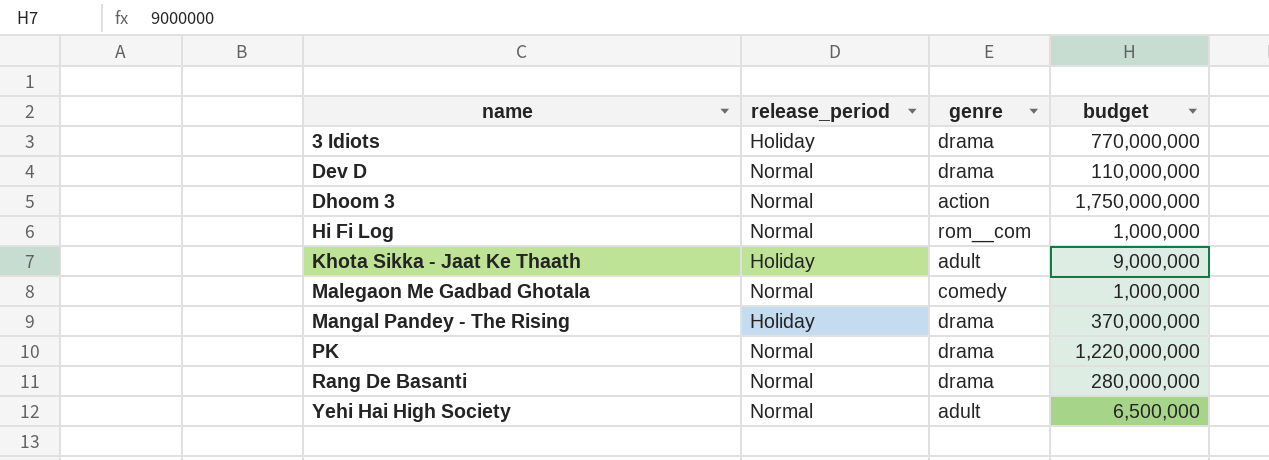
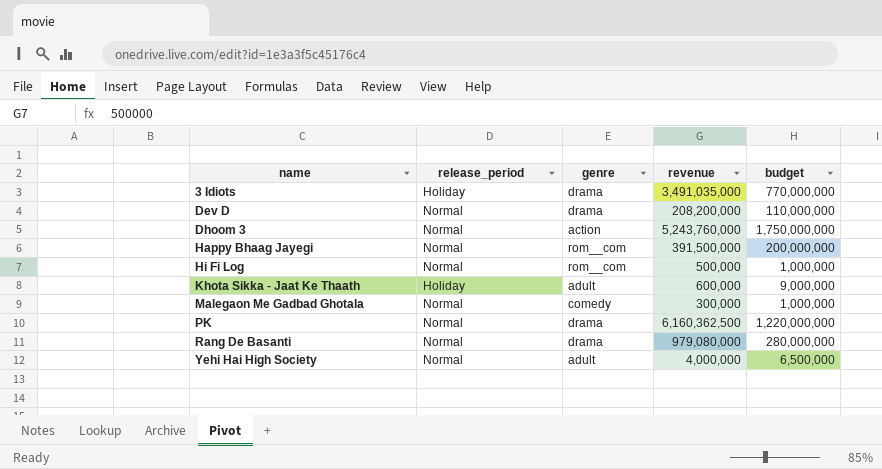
column revenue | position: none -> 4
row Mangal Pandey - The Rising: Holiday | drama | 370,000,000 -> none
row Happy Bhaag Jayegi: none -> Normal | rom__com | 391,500,000 | 200,000,000

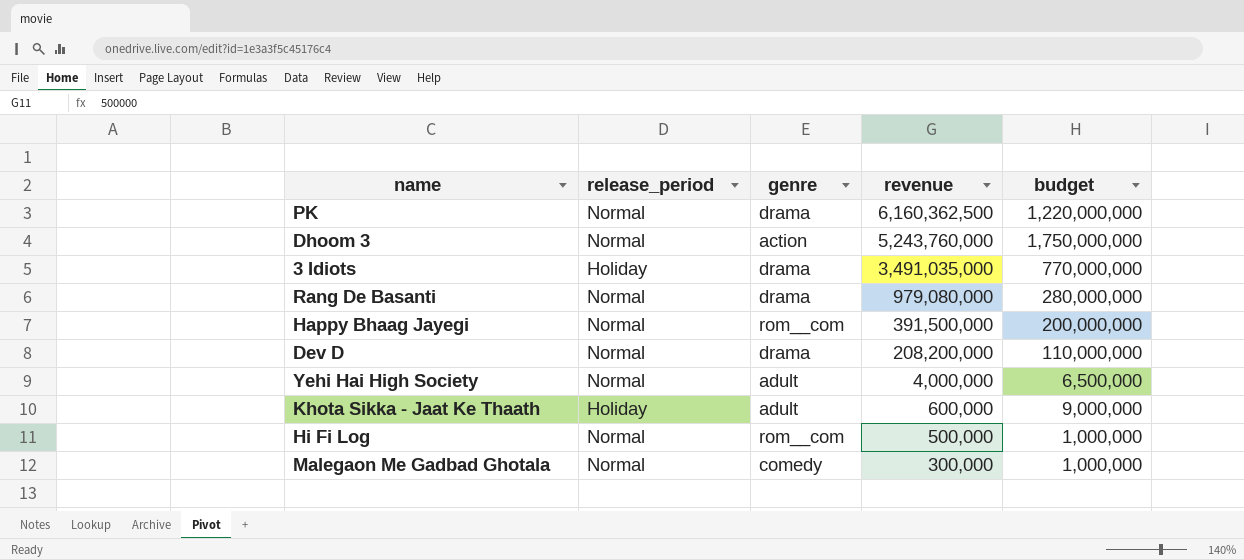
row order: name ascending -> revenue descending

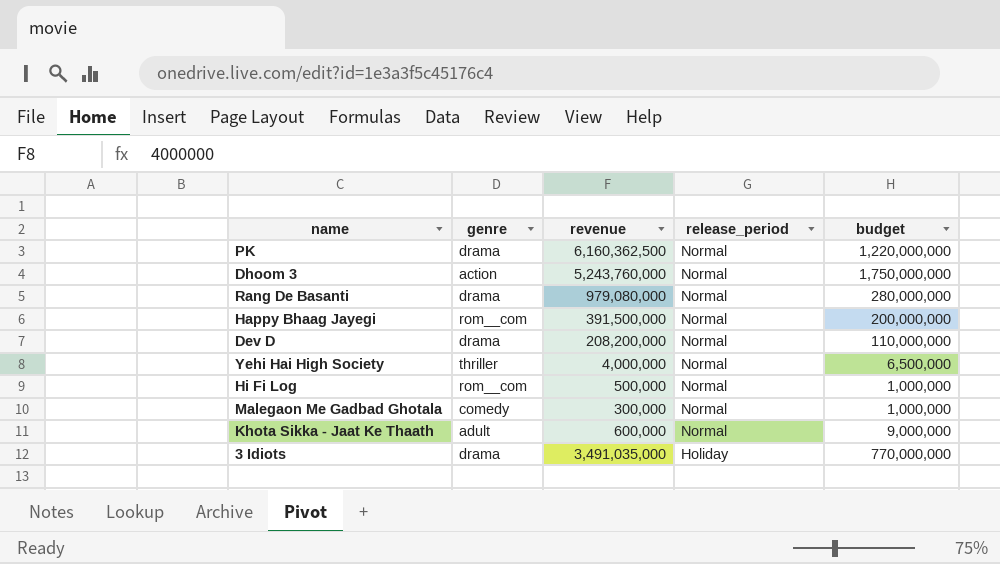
row order: revenue descending -> release_period descending
column release_period | position: 2 -> 4
Yehi Hai High Society | genre: adult -> thriller
Khota Sikka - Jaat Ke Thaath | release_period: Holiday -> Normal

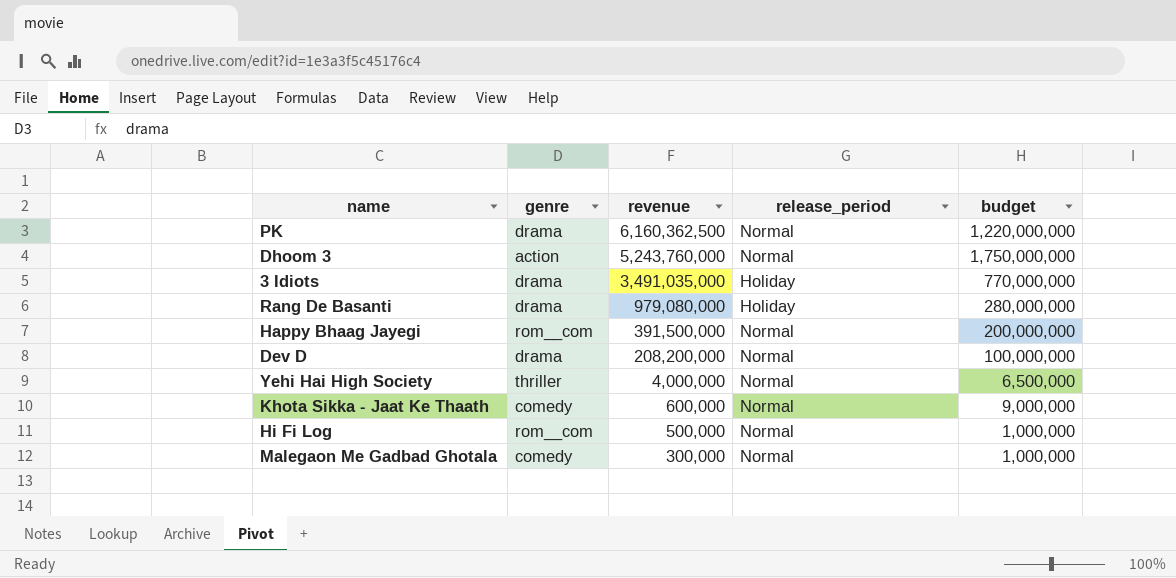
row order: release_period descending -> revenue descending
Rang De Basanti | release_period: Normal -> Holiday
Dev D | budget: 110,000,000 -> 100,000,000
Khota Sikka - Jaat Ke Thaath | genre: adult -> comedy

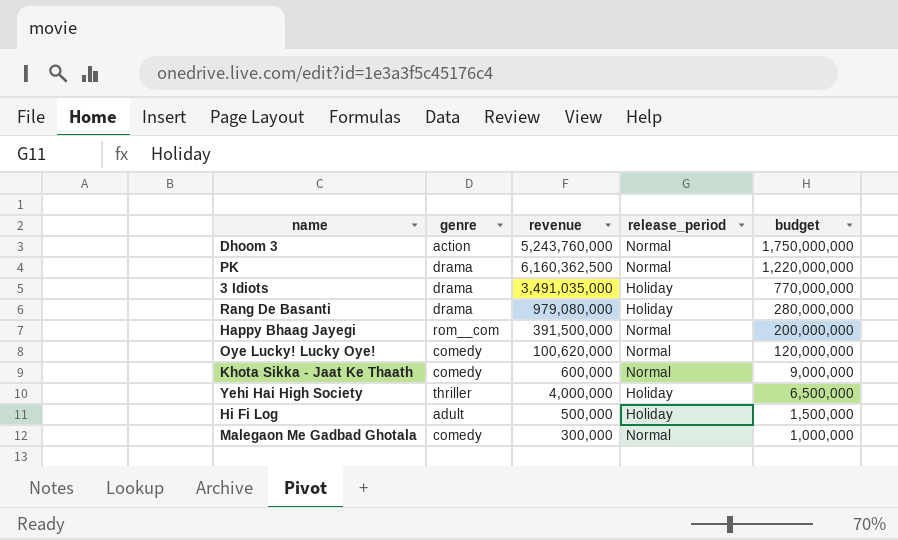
row order: revenue descending -> budget descending
row Dev D: drama | 208,200,000 | Normal | 100,000,000 -> none
row Oye Lucky! Lucky Oye!: none -> comedy | 100,620,000 | Normal | 120,000,000
Yehi Hai High Society | release_period: Normal -> Holiday
Hi Fi Log | genre: rom__com -> adult
Hi Fi Log | release_period: Normal -> Holiday
Hi Fi Log | budget: 1,000,000 -> 1,500,000

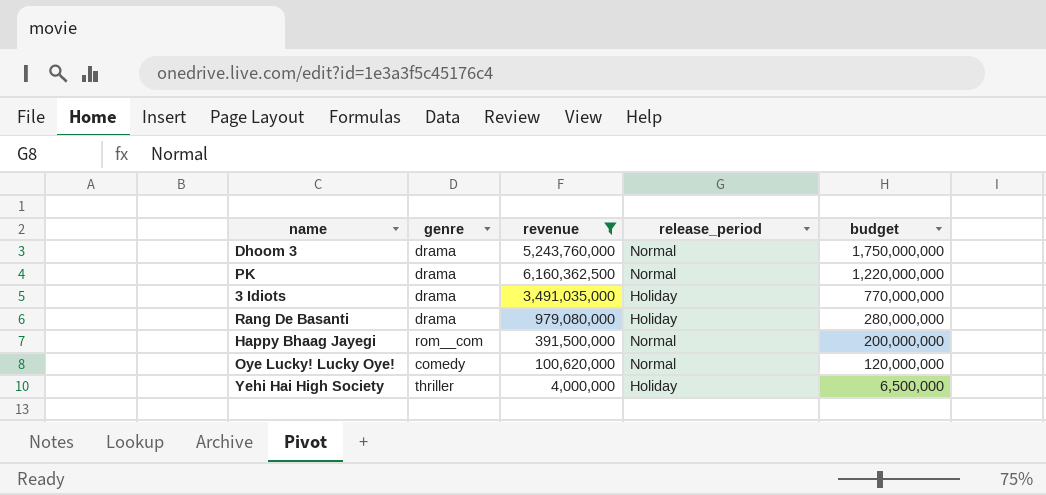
filter: none -> revenue >= 4,000,000
Dhoom 3 | genre: action -> drama

